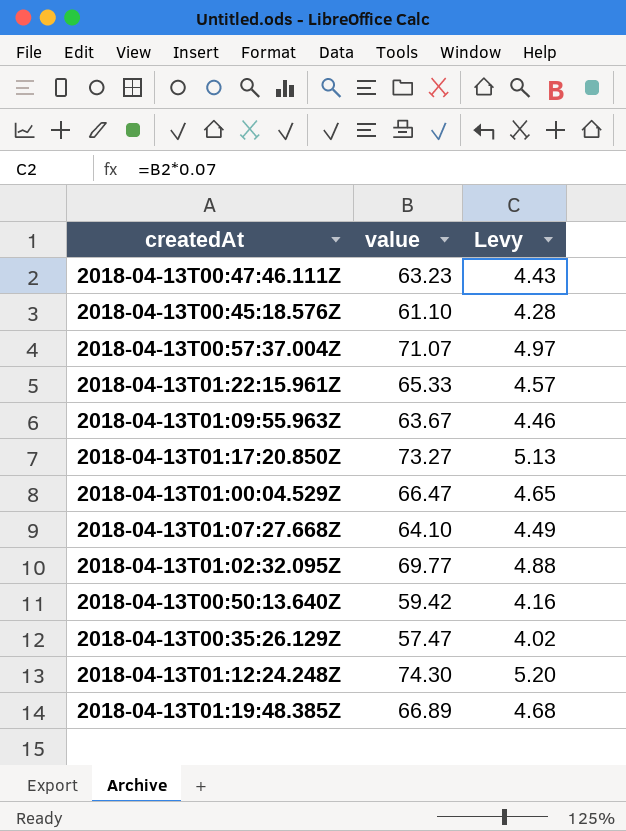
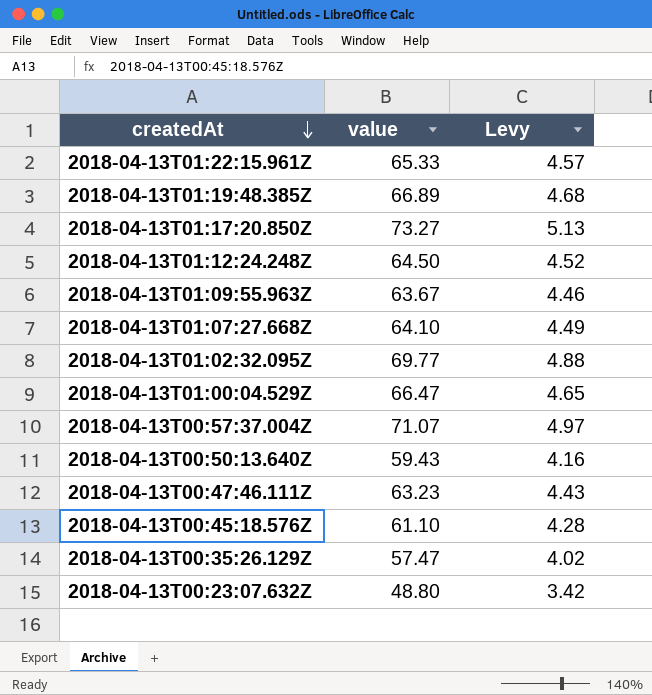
row order: none -> createdAt descending
2018-04-13T01:12:24.248Z | value: 74.30 -> 64.50
2018-04-13T01:12:24.248Z | Levy: 5.20 -> 4.52
2018-04-13T00:50:13.640Z | value: 59.42 -> 59.43
row 2018-04-13T00:23:07.632Z: none -> 48.80 | 3.42

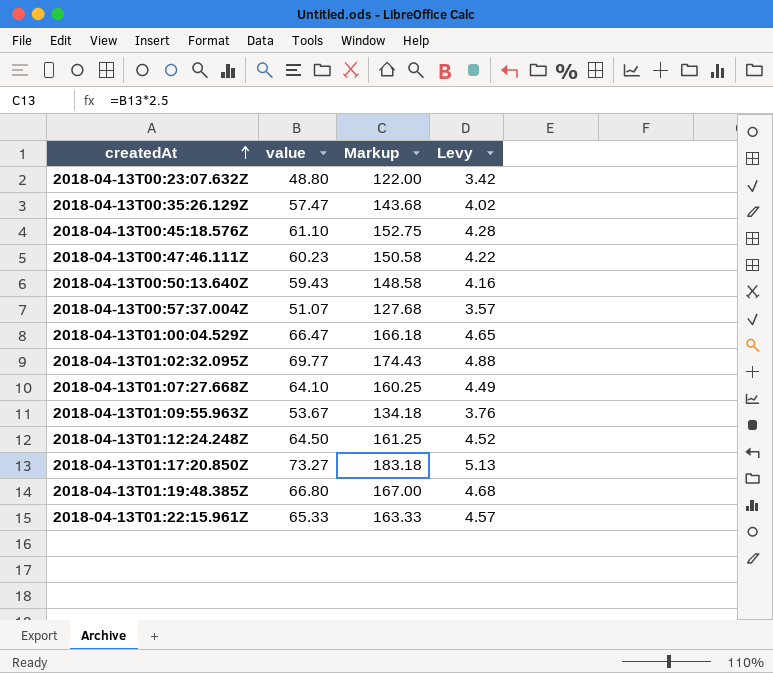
row order: createdAt descending -> createdAt ascending
column Markup | formula: none -> [value] * 2.5
2018-04-13T00:47:46.111Z | value: 63.23 -> 60.23
2018-04-13T00:47:46.111Z | Levy: 4.43 -> 4.22
2018-04-13T00:57:37.004Z | value: 71.07 -> 51.07
2018-04-13T00:57:37.004Z | Levy: 4.97 -> 3.57
2018-04-13T01:09:55.963Z | value: 63.67 -> 53.67
2018-04-13T01:09:55.963Z | Levy: 4.46 -> 3.76
2018-04-13T01:19:48.385Z | value: 66.89 -> 66.80

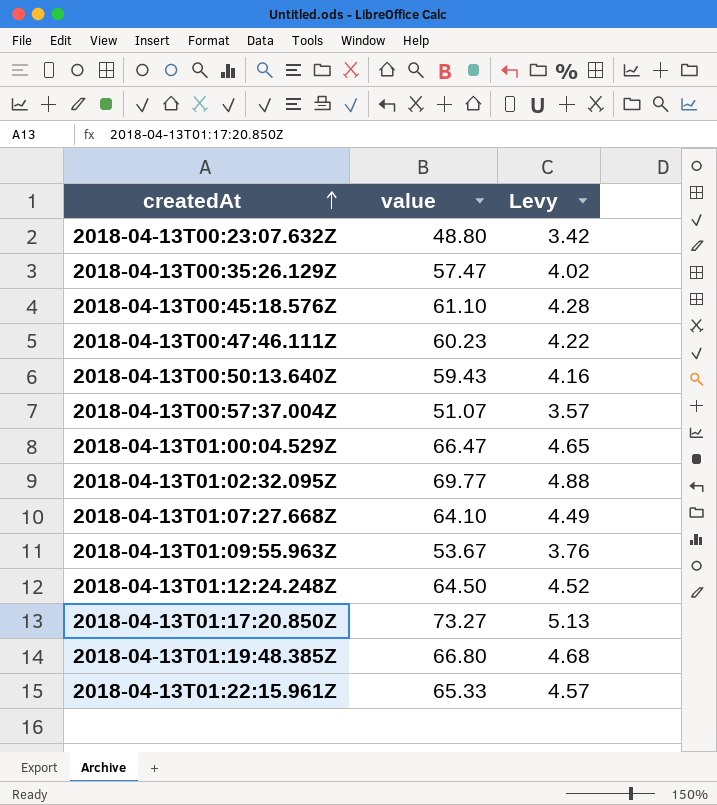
column Markup | formula: [value] * 2.5 -> none

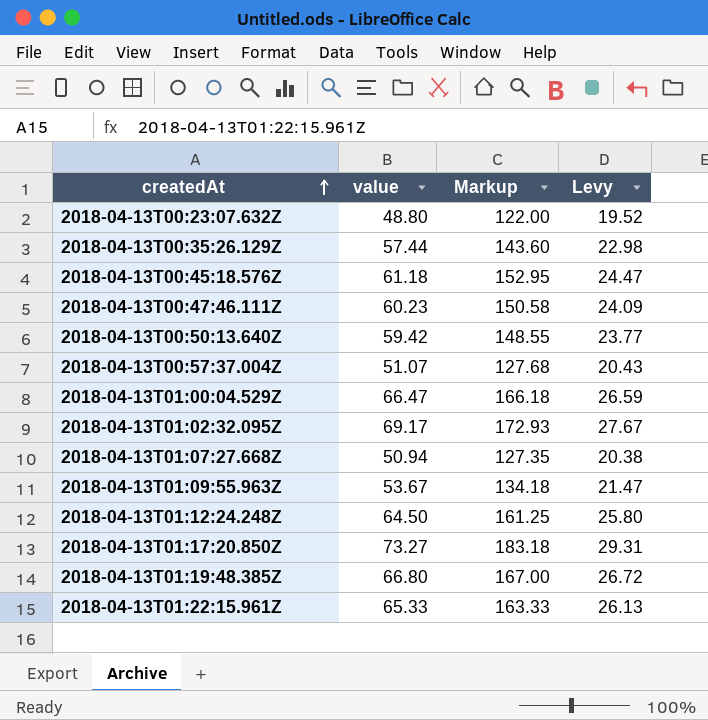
column Markup | formula: none -> [value] * 2.5
column Levy | formula: [value] * 0.07 -> [value] * 0.4
2018-04-13T00:35:26.129Z | value: 57.47 -> 57.44
2018-04-13T00:45:18.576Z | value: 61.10 -> 61.18
2018-04-13T00:50:13.640Z | value: 59.43 -> 59.42
2018-04-13T01:02:32.095Z | value: 69.77 -> 69.17
2018-04-13T01:07:27.668Z | value: 64.10 -> 50.94

